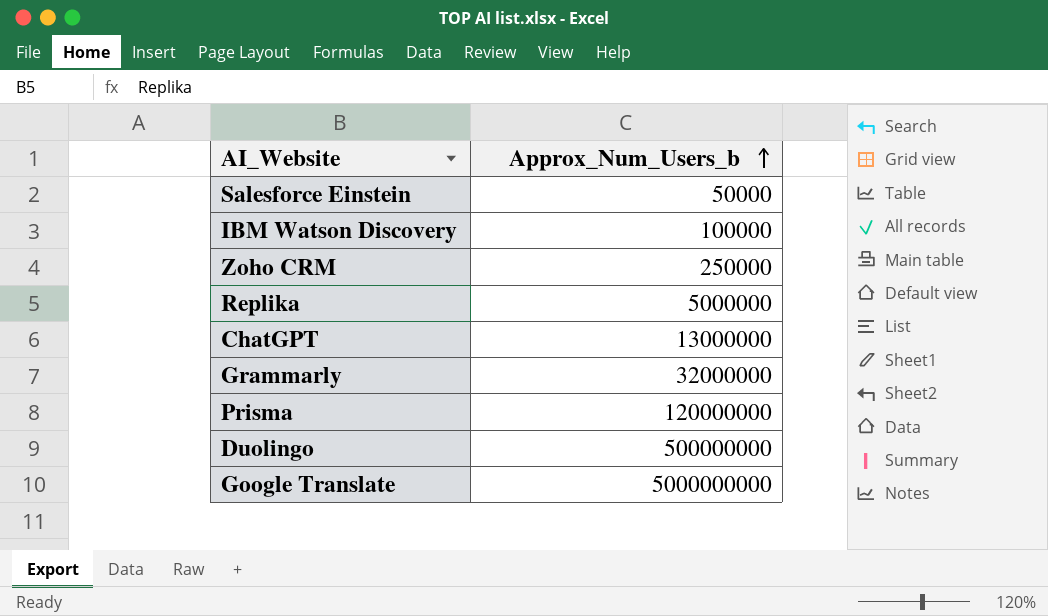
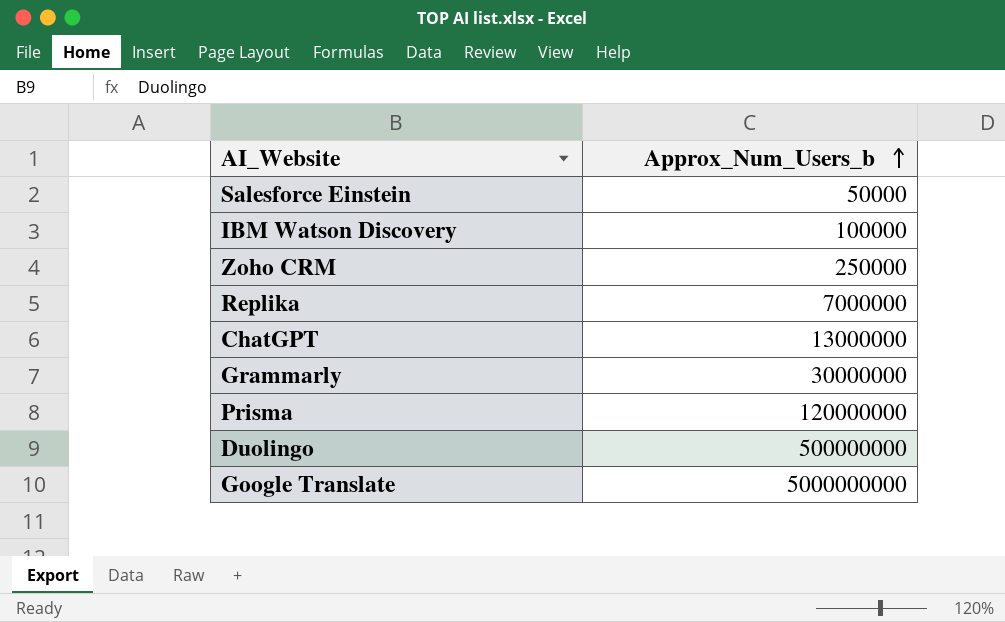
Replika | Approx_Num_Users_b: 5000000 -> 7000000
Grammarly | Approx_Num_Users_b: 32000000 -> 30000000

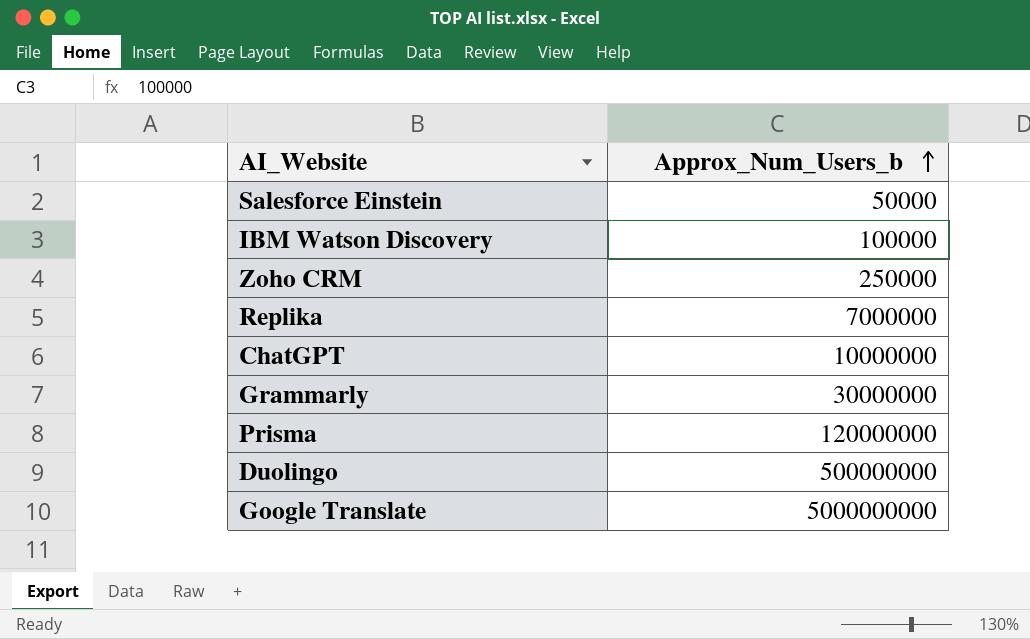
ChatGPT | Approx_Num_Users_b: 13000000 -> 10000000

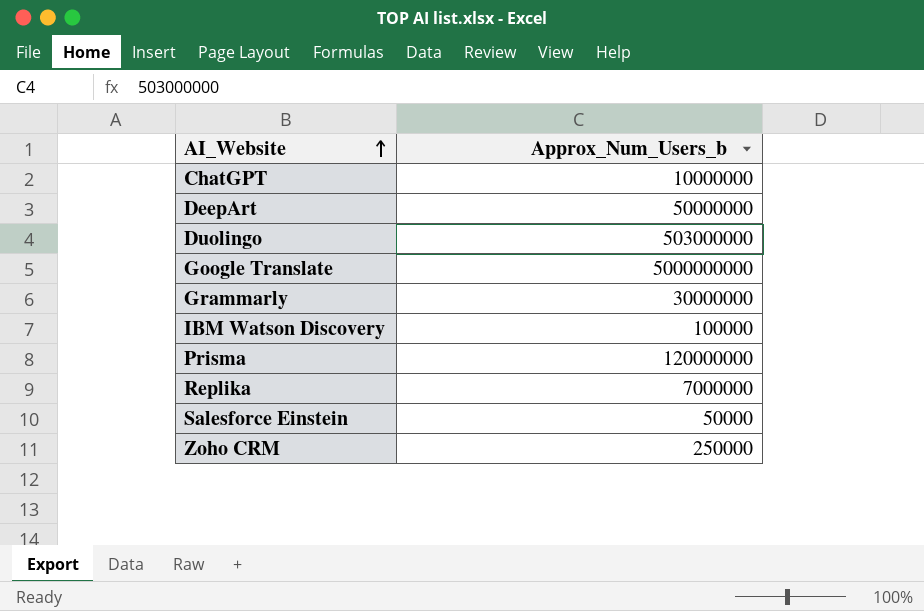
row order: Approx_Num_Users_b ascending -> AI_Website ascending
row DeepArt: none -> 50000000
Duolingo | Approx_Num_Users_b: 500000000 -> 503000000

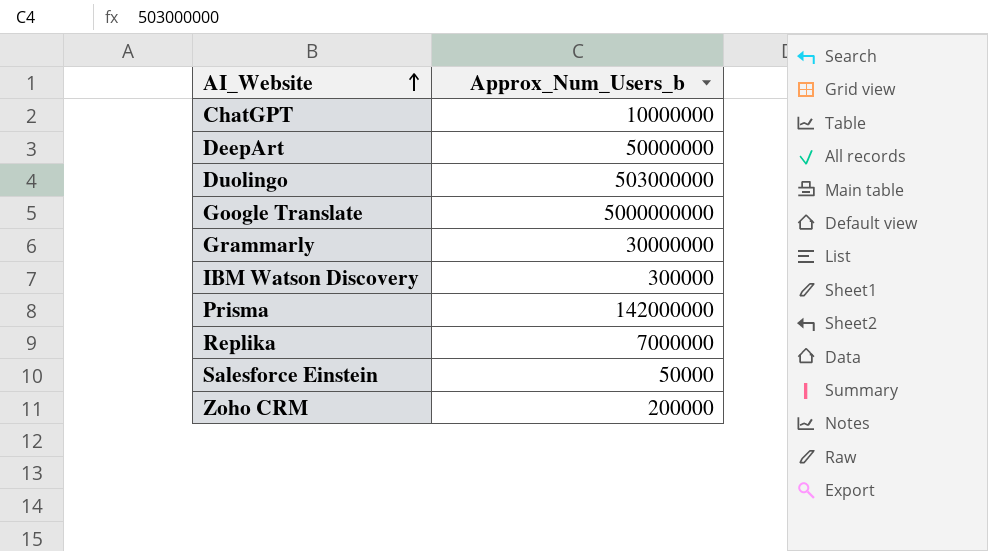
IBM Watson Discovery | Approx_Num_Users_b: 100000 -> 300000
Prisma | Approx_Num_Users_b: 120000000 -> 142000000
Zoho CRM | Approx_Num_Users_b: 250000 -> 200000

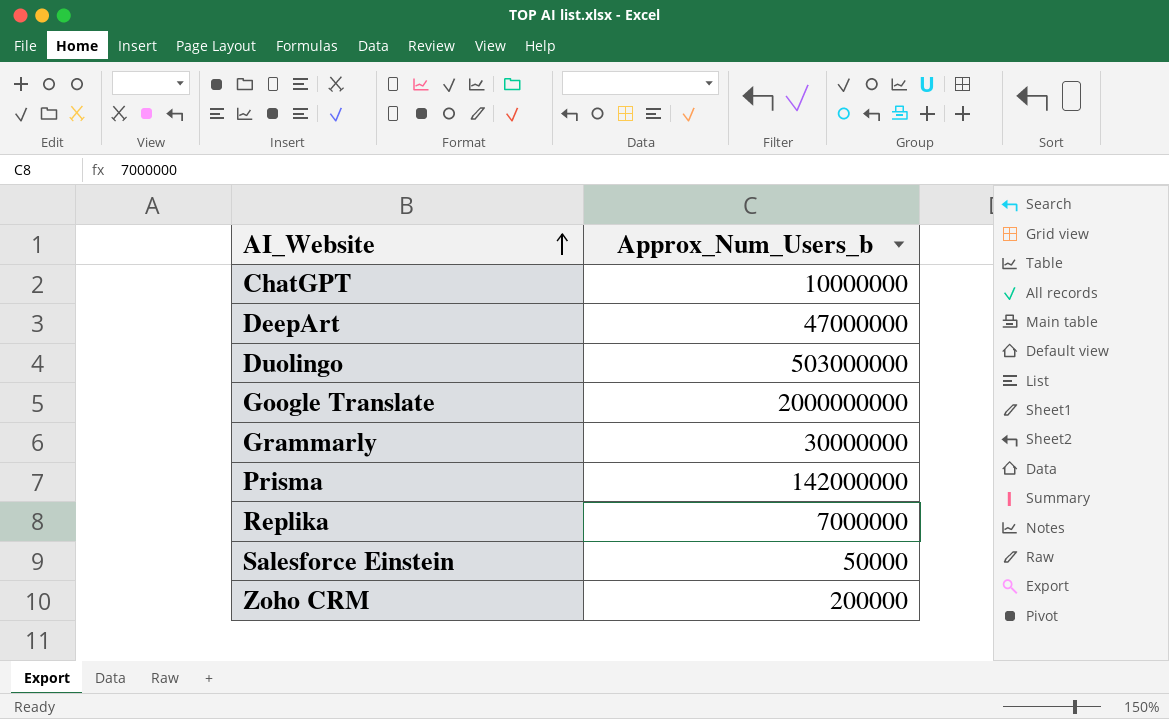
row IBM Watson Discovery: 300000 -> none
DeepArt | Approx_Num_Users_b: 50000000 -> 47000000
Google Translate | Approx_Num_Users_b: 5000000000 -> 2000000000

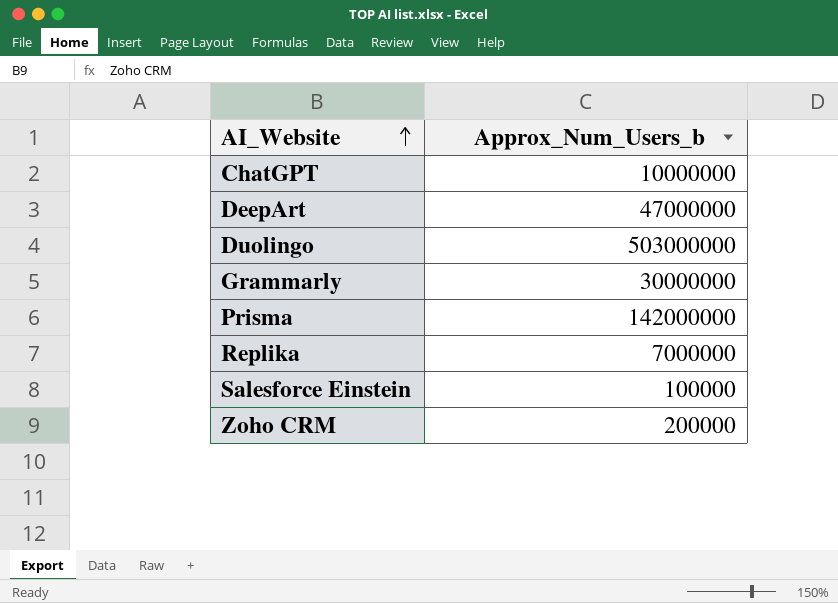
row Google Translate: 2000000000 -> none
Salesforce Einstein | Approx_Num_Users_b: 50000 -> 100000

